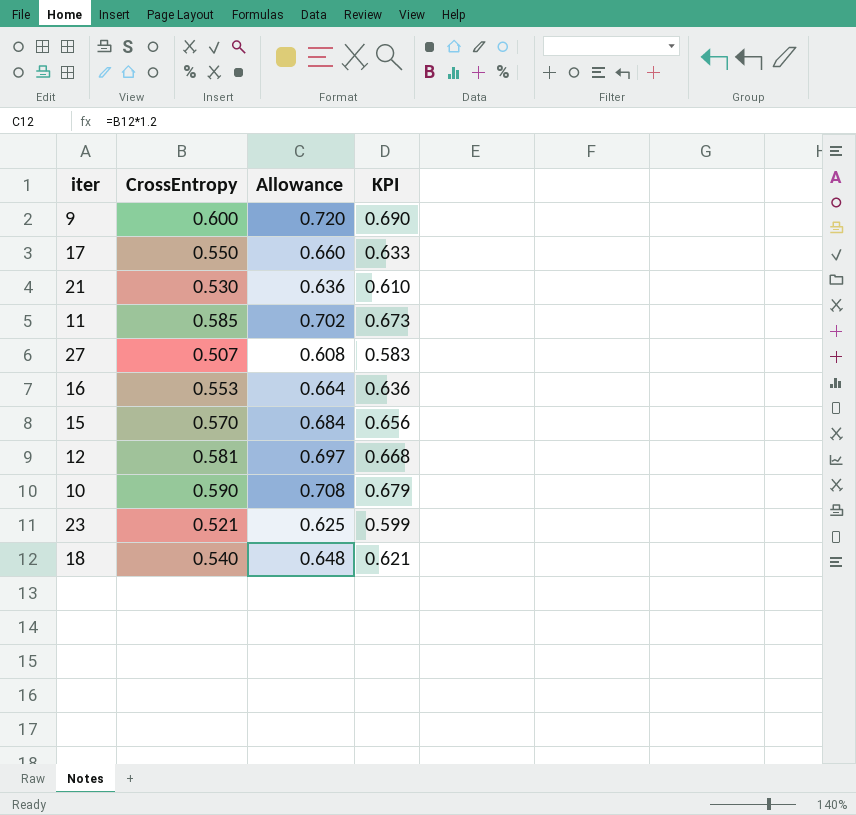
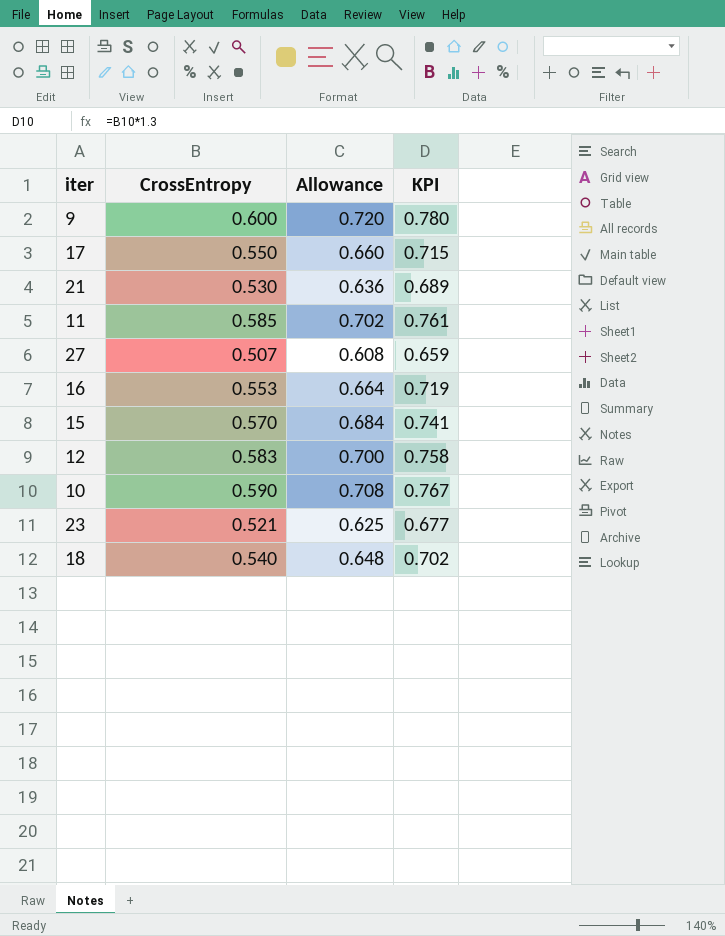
column KPI | formula: [CrossEntropy] * 1.15 -> [CrossEntropy] * 1.3
12 | CrossEntropy: 0.581 -> 0.583
12 | Allowance: 0.697 -> 0.700

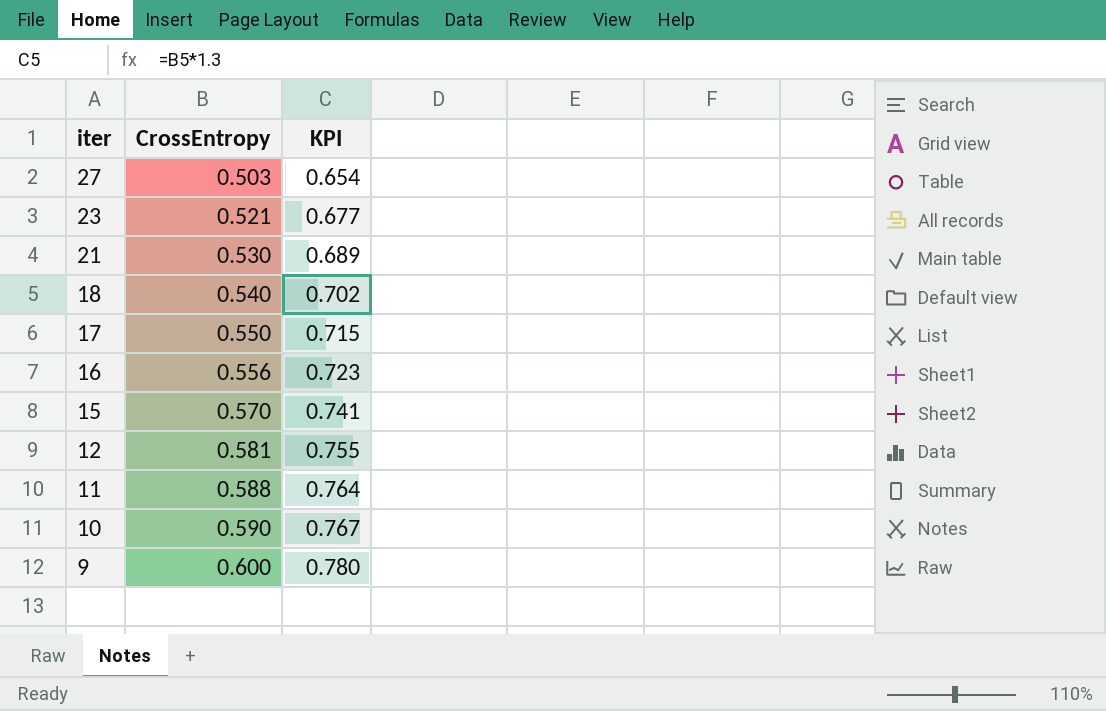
row order: none -> iter descending
column Allowance | formula: [CrossEntropy] * 1.2 -> none
27 | CrossEntropy: 0.507 -> 0.503
27 | KPI: 0.659 -> 0.654
16 | CrossEntropy: 0.553 -> 0.556
16 | KPI: 0.719 -> 0.723
12 | CrossEntropy: 0.583 -> 0.581
12 | KPI: 0.758 -> 0.755
11 | CrossEntropy: 0.585 -> 0.588
11 | KPI: 0.761 -> 0.764

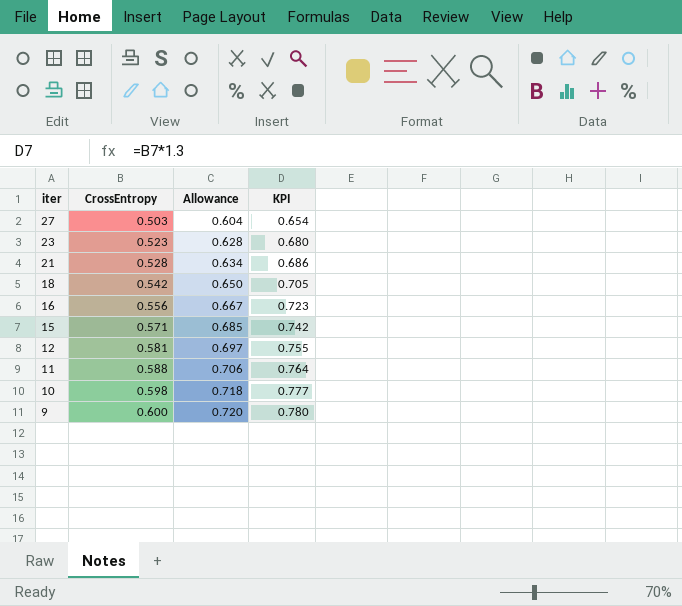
column Allowance | formula: none -> [CrossEntropy] * 1.2
row 17: 0.550 | 0.715 -> none
23 | CrossEntropy: 0.521 -> 0.523
23 | KPI: 0.677 -> 0.680
21 | CrossEntropy: 0.530 -> 0.528
21 | KPI: 0.689 -> 0.686
18 | CrossEntropy: 0.540 -> 0.542
18 | KPI: 0.702 -> 0.705
15 | CrossEntropy: 0.570 -> 0.571
15 | KPI: 0.741 -> 0.742
10 | CrossEntropy: 0.590 -> 0.598
10 | KPI: 0.767 -> 0.777

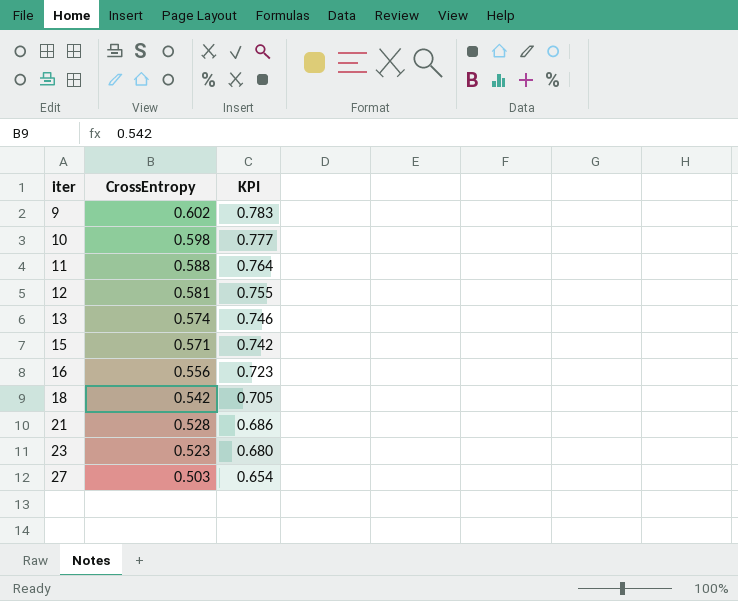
row order: iter descending -> iter ascending
column Allowance | formula: [CrossEntropy] * 1.2 -> none
9 | CrossEntropy: 0.600 -> 0.602
9 | KPI: 0.780 -> 0.783
row 13: none -> 0.574 | 0.746

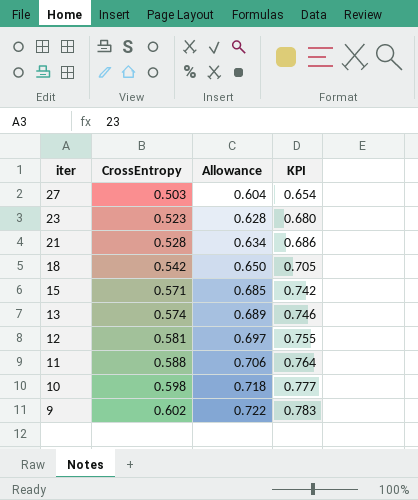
row order: iter ascending -> iter descending
column Allowance | formula: none -> [CrossEntropy] * 1.2
row 16: 0.556 | 0.723 -> none

